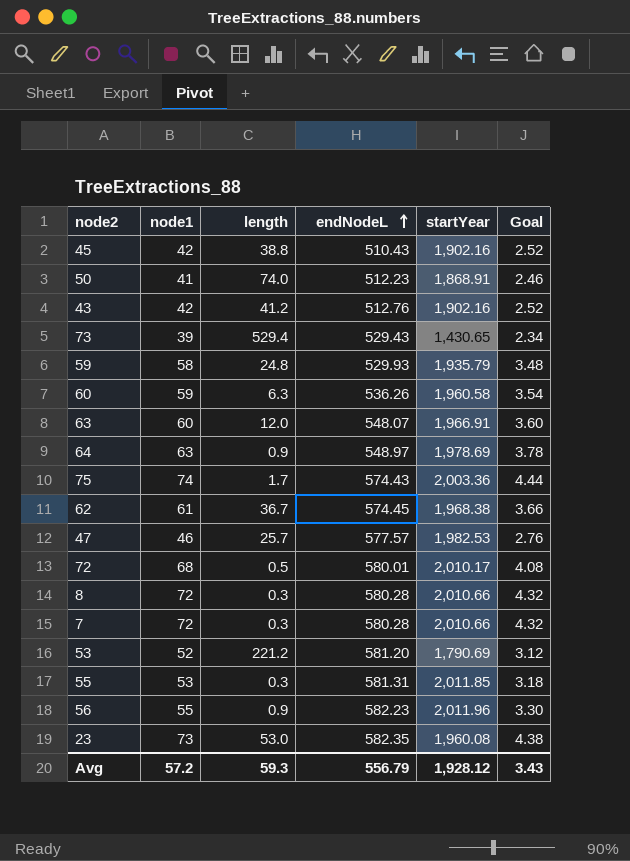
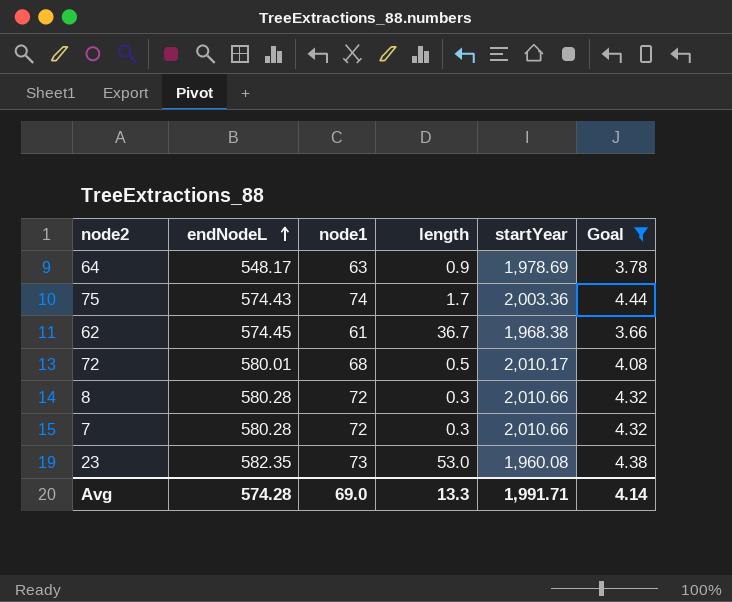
filter: none -> Goal >= 3.66
column endNodeL | position: 4 -> 2
64 | endNodeL: 548.97 -> 548.17
Avg | endNodeL: 556.79 -> 574.28
Avg | node1: 57.2 -> 69.0
Avg | length: 59.3 -> 13.3
Avg | startYear: 1,928.12 -> 1,991.71
Avg | Goal: 3.43 -> 4.14

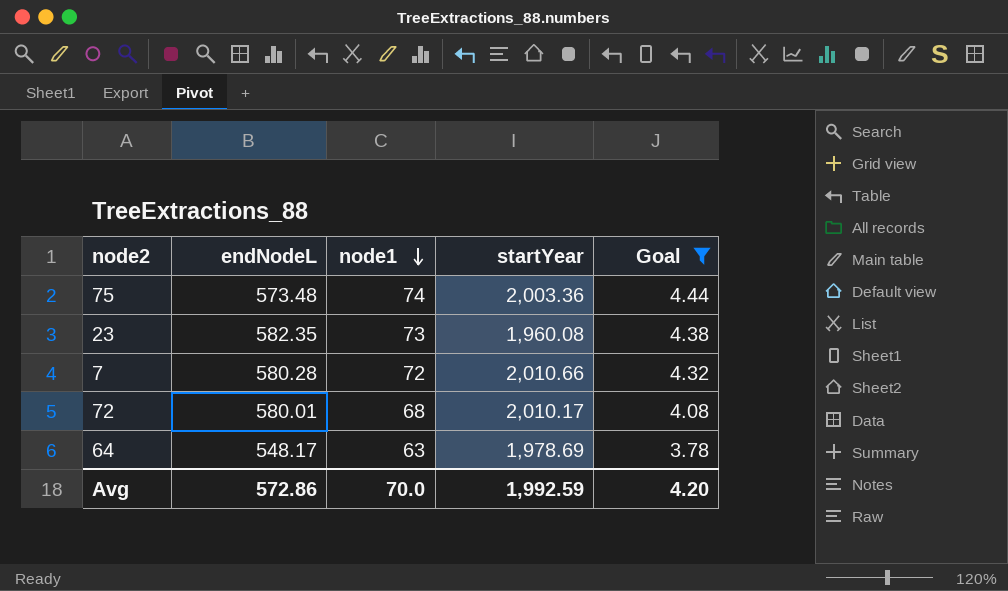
row order: endNodeL ascending -> node1 descending
column length | position: 4 -> none
row 62: 574.45 | 61 | 36.7 | 1,968.38 | 3.66 -> none
row 8: 580.28 | 72 | 0.3 | 2,010.66 | 4.32 -> none
75 | endNodeL: 574.43 -> 573.48
Avg | endNodeL: 574.28 -> 572.86
Avg | node1: 69.0 -> 70.0
Avg | startYear: 1,991.71 -> 1,992.59
Avg | Goal: 4.14 -> 4.20

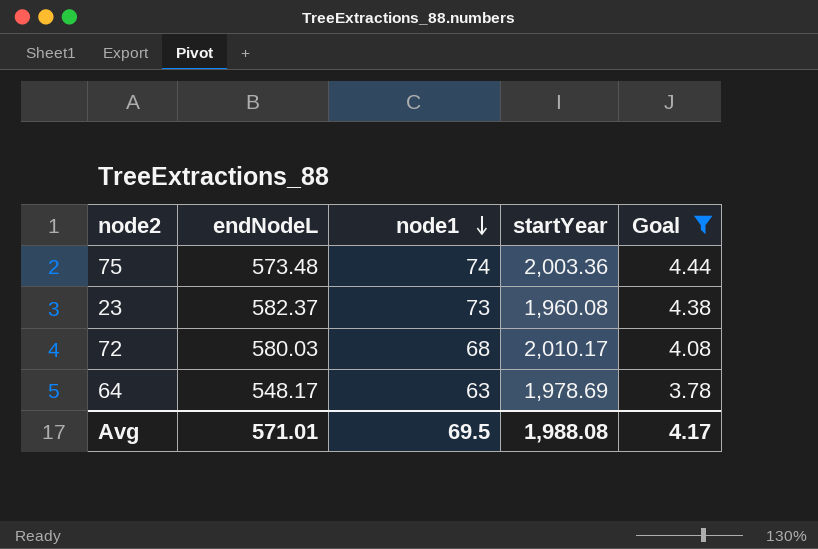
row 7: 580.28 | 72 | 2,010.66 | 4.32 -> none
23 | endNodeL: 582.35 -> 582.37
72 | endNodeL: 580.01 -> 580.03
Avg | endNodeL: 572.86 -> 571.01
Avg | node1: 70.0 -> 69.5
Avg | startYear: 1,992.59 -> 1,988.08
Avg | Goal: 4.20 -> 4.17

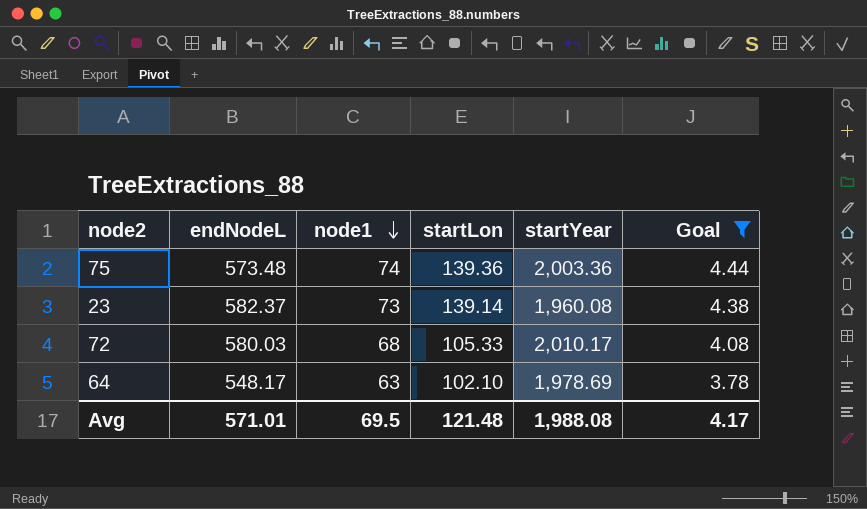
column startLon | position: none -> 4

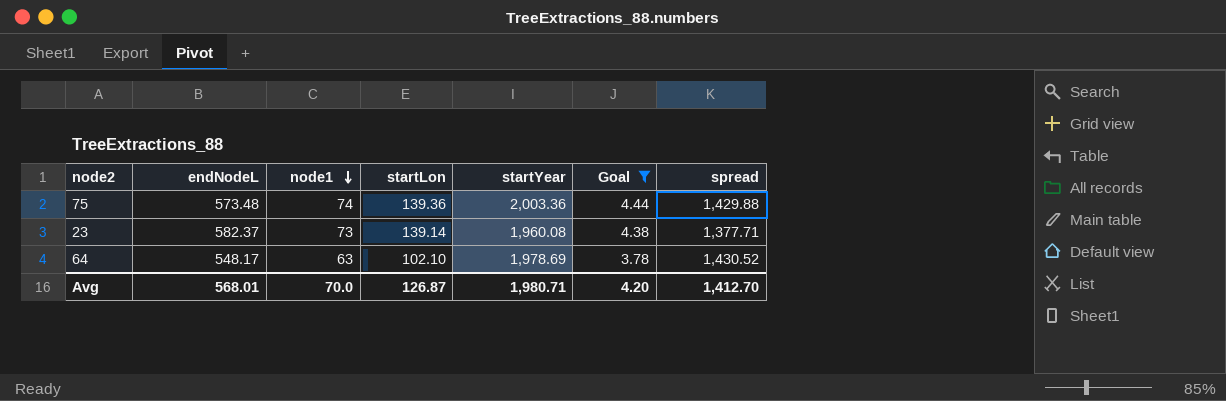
column spread | formula: none -> [startYear] - [endNodeL]
row 72: 580.03 | 68 | 105.33 | 2,010.17 | 4.08 -> none
Avg | endNodeL: 571.01 -> 568.01
Avg | node1: 69.5 -> 70.0
Avg | startLon: 121.48 -> 126.87
Avg | startYear: 1,988.08 -> 1,980.71
Avg | Goal: 4.17 -> 4.20

